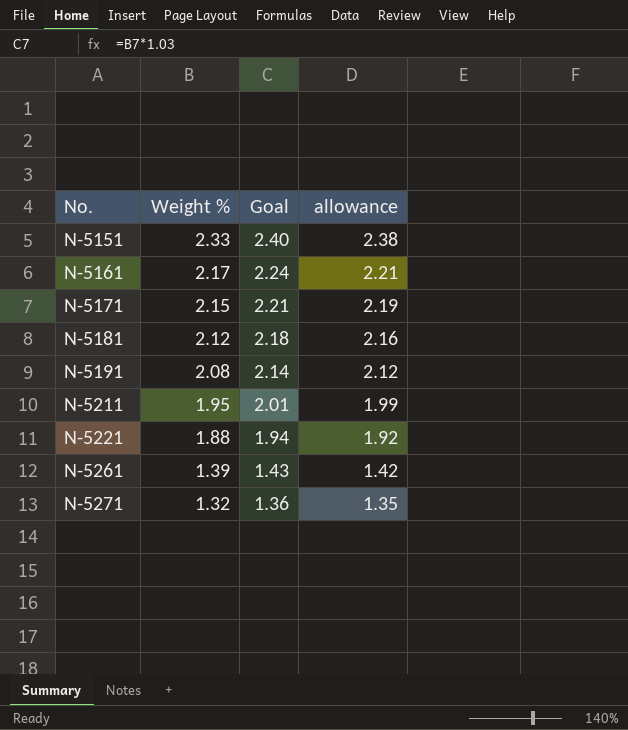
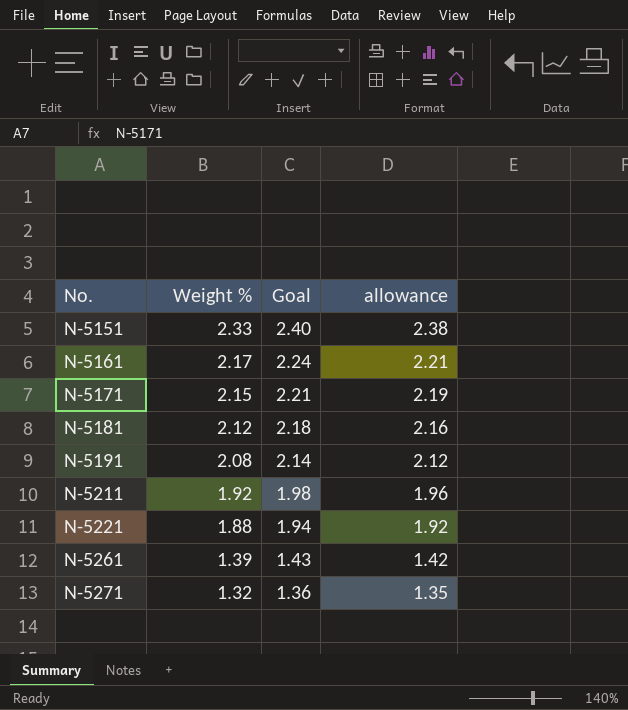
N-5211 | Weight %: 1.95 -> 1.92
N-5211 | Goal: 2.01 -> 1.98
N-5211 | allowance: 1.99 -> 1.96

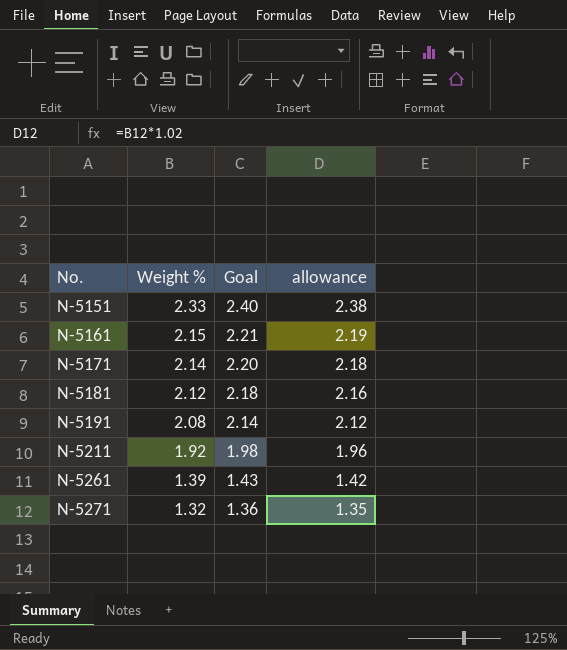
row N-5221: 1.88 | 1.94 | 1.92 -> none
N-5161 | Weight %: 2.17 -> 2.15
N-5161 | Goal: 2.24 -> 2.21
N-5161 | allowance: 2.21 -> 2.19
N-5171 | Weight %: 2.15 -> 2.14
N-5171 | Goal: 2.21 -> 2.20
N-5171 | allowance: 2.19 -> 2.18

